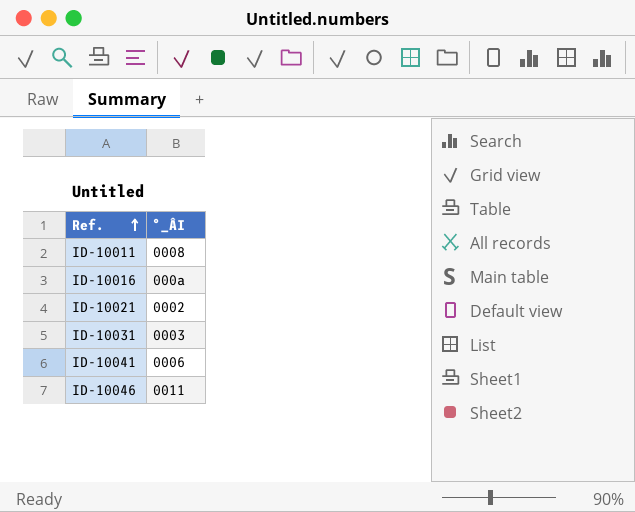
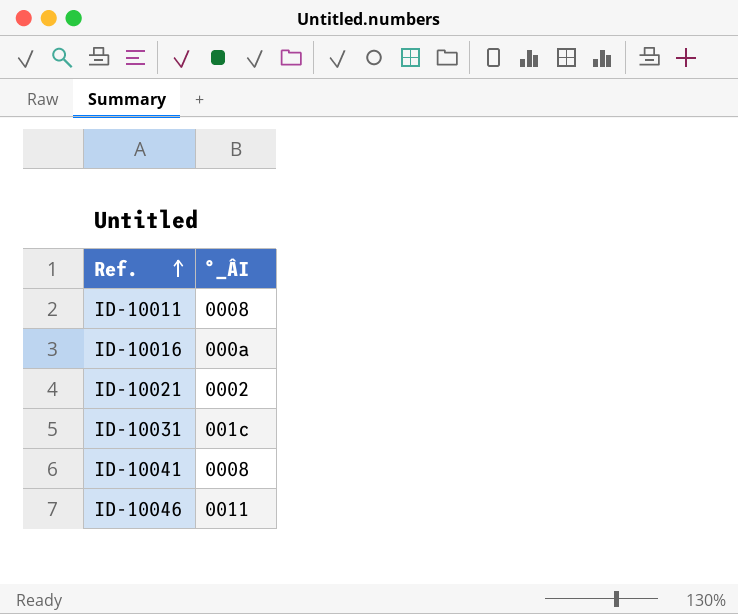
ID-10031 | °_ÂI: 0003 -> 001c
ID-10041 | °_ÂI: 0006 -> 0008

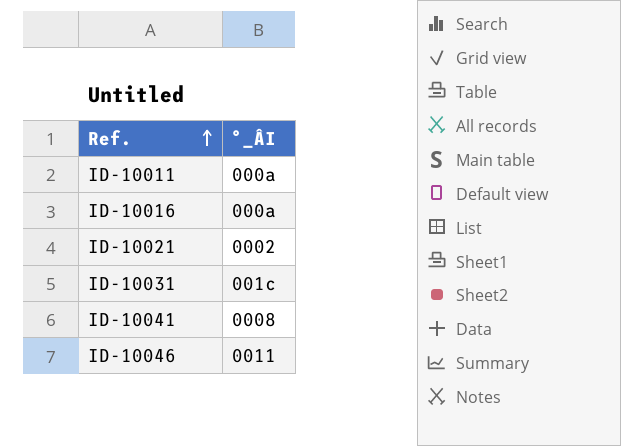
ID-10011 | °_ÂI: 0008 -> 000a

